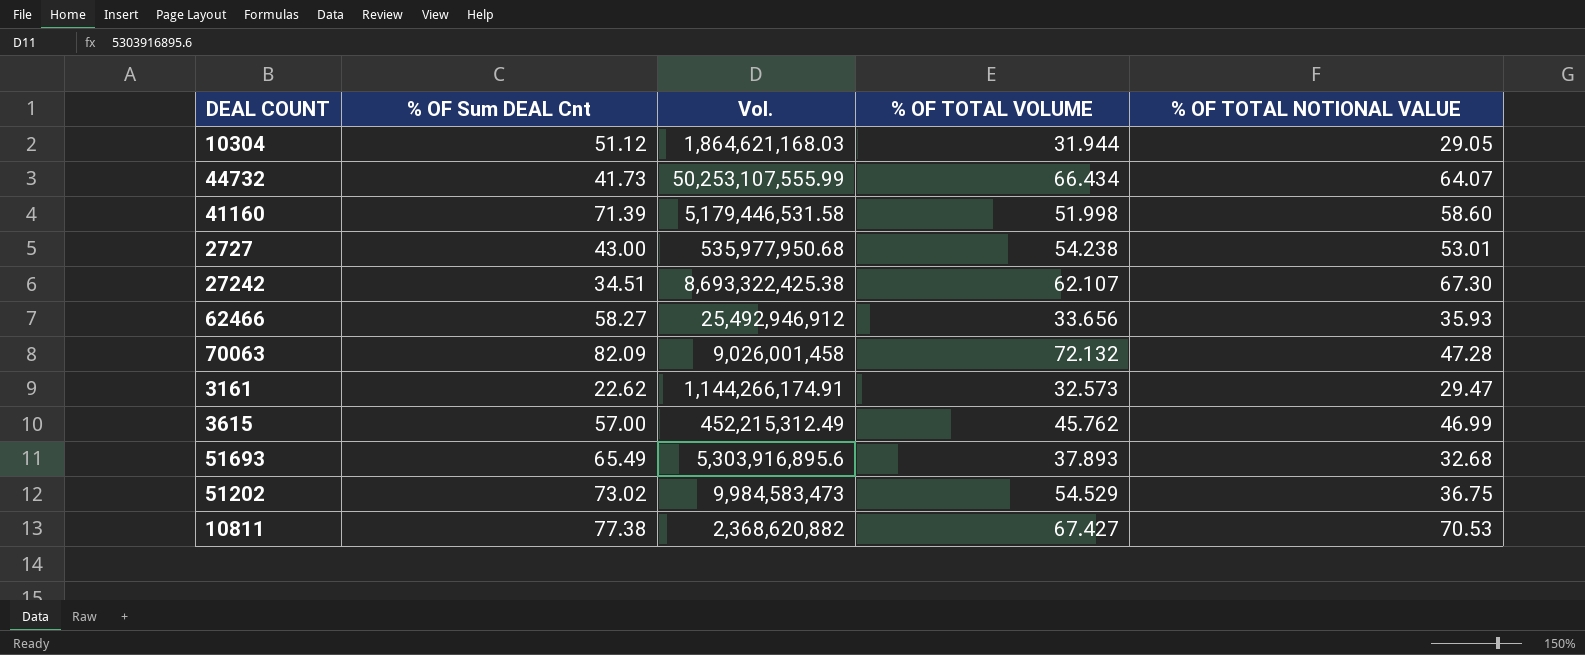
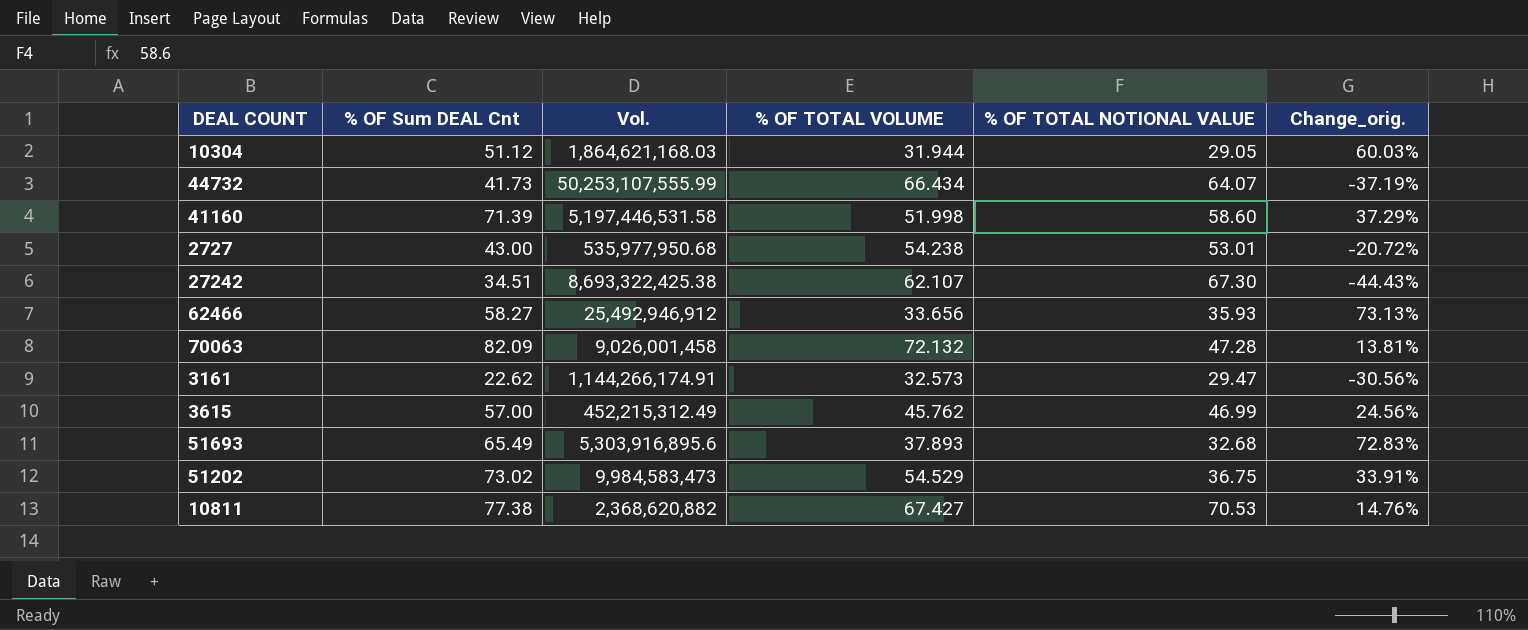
column Change_orig. | formula: none -> ([% OF Sum DEAL Cnt] - [% OF TOTAL VOLUME]) / [% OF TOTAL VOLUME]
41160 | Vol.: 5,179,446,531.58 -> 5,197,446,531.58

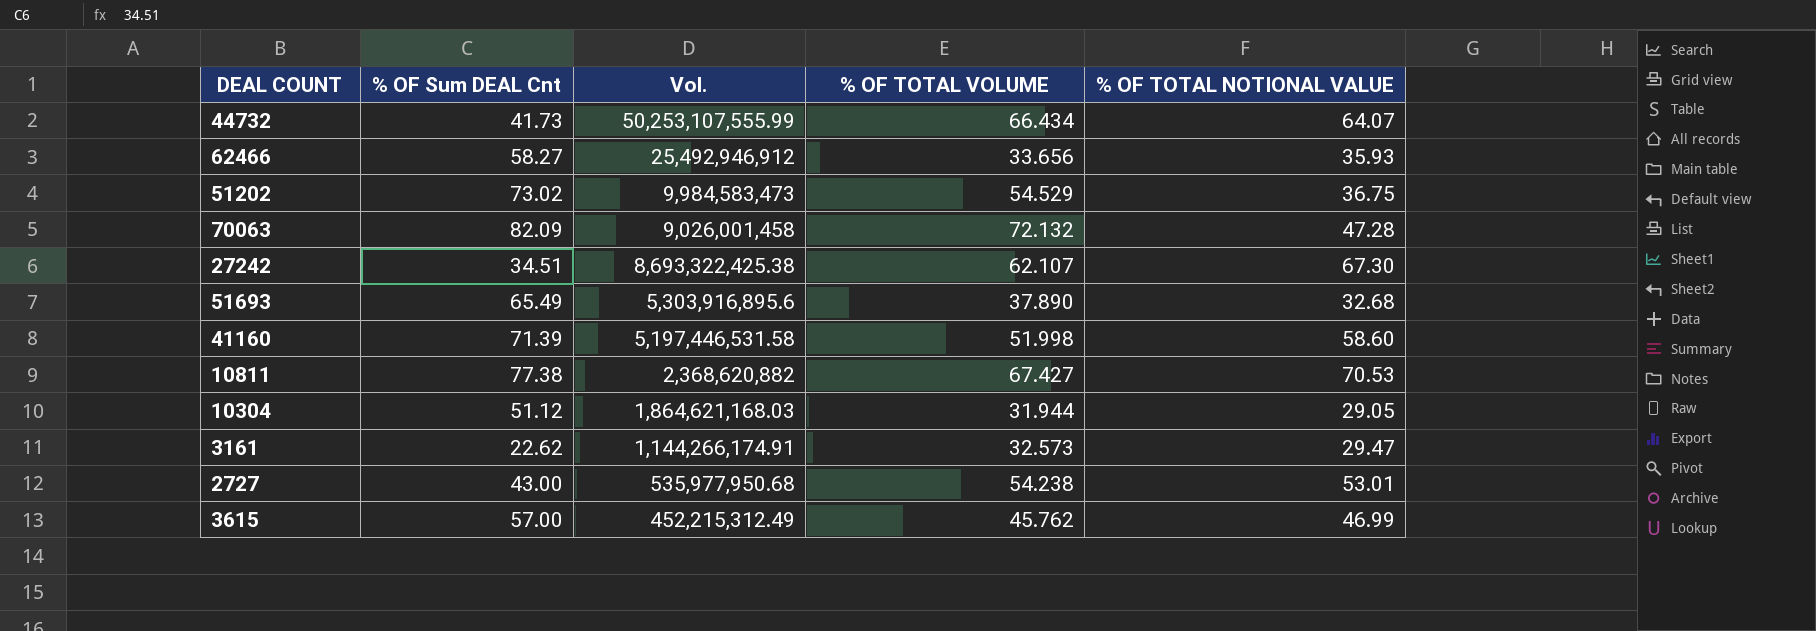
row order: none -> Vol. descending
column Change_orig. | formula: ([% OF Sum DEAL Cnt] - [% OF TOTAL VOLUME]) / [% OF TOTAL VOLUME] -> none
51693 | % OF TOTAL VOLUME: 37.893 -> 37.890

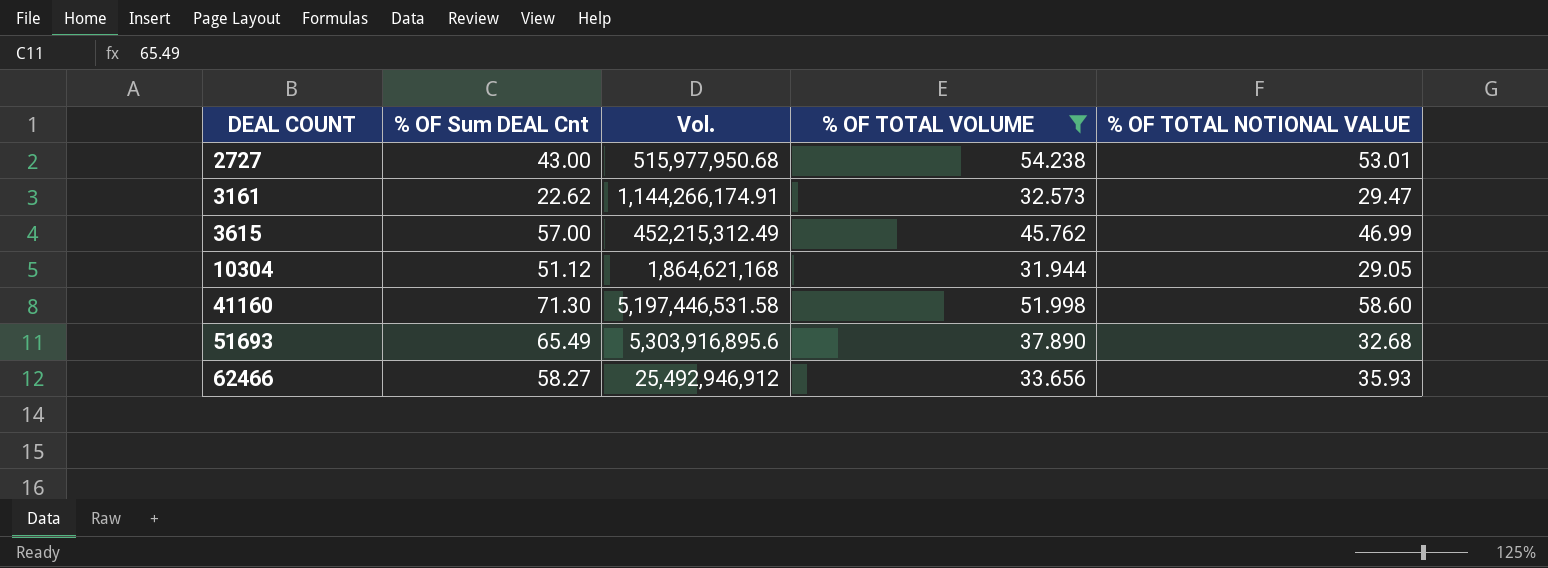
filter: none -> % OF TOTAL VOLUME <= 54.238
row order: Vol. descending -> DEAL COUNT ascending
2727 | Vol.: 535,977,950.68 -> 515,977,950.68
10304 | Vol.: 1,864,621,168.03 -> 1,864,621,168
41160 | % OF Sum DEAL Cnt: 71.39 -> 71.30

